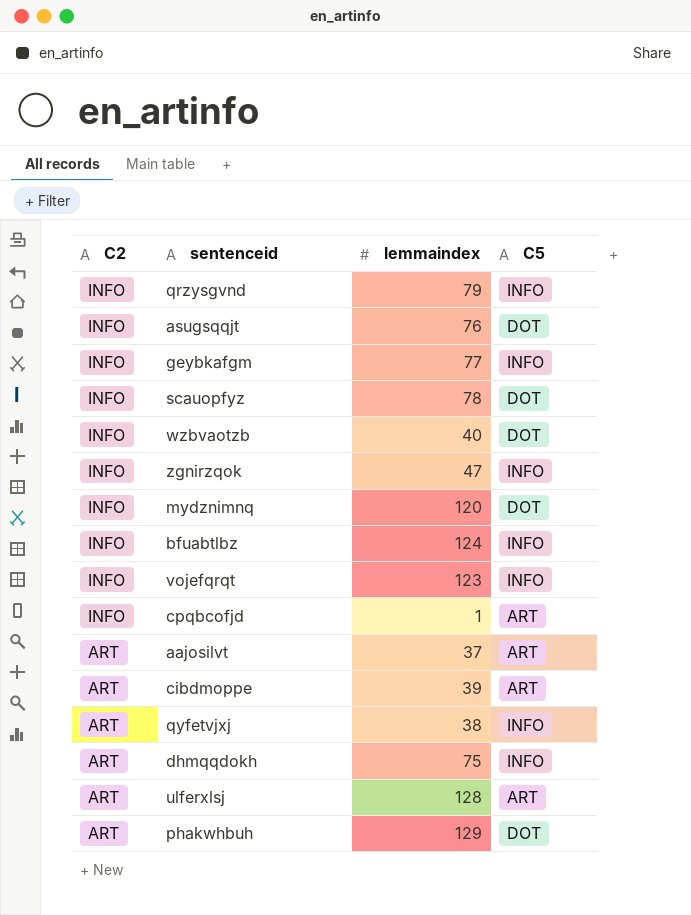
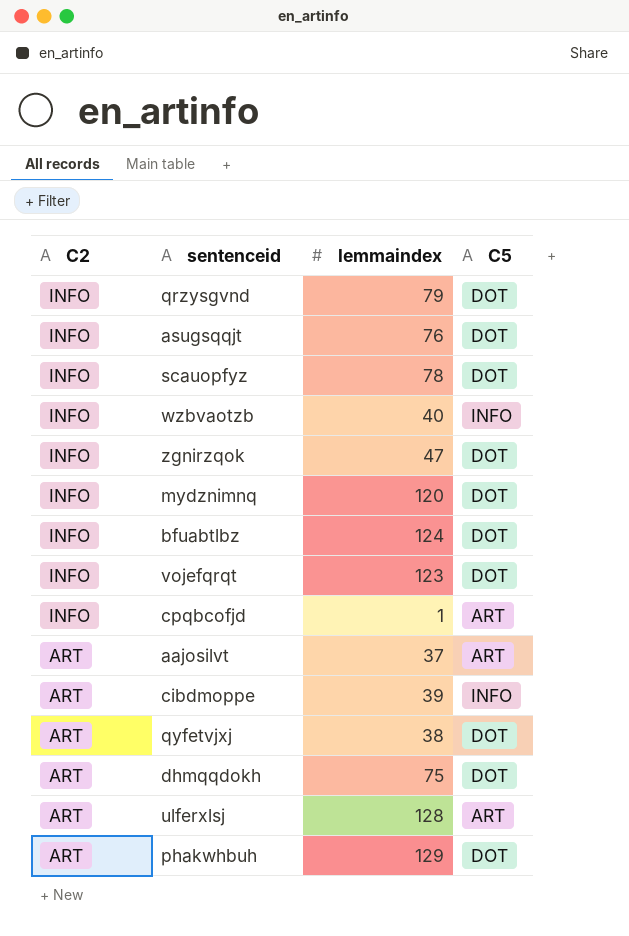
row geybkafgm: INFO | 77 | INFO -> none
qrzysgvnd | C5: INFO -> DOT
wzbvaotzb | C5: DOT -> INFO
zgnirzqok | C5: INFO -> DOT
bfuabtlbz | C5: INFO -> DOT
vojefqrqt | C5: INFO -> DOT
cibdmoppe | C5: ART -> INFO
qyfetvjxj | C5: INFO -> DOT
dhmqqdokh | C5: INFO -> DOT

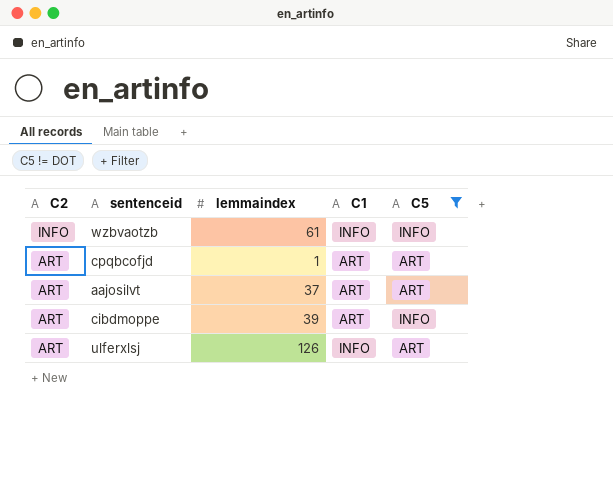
filter: none -> C5 != DOT
column C1 | position: none -> 4
wzbvaotzb | lemmaindex: 40 -> 61
cpqbcofjd | C2: INFO -> ART
ulferxlsj | lemmaindex: 128 -> 126

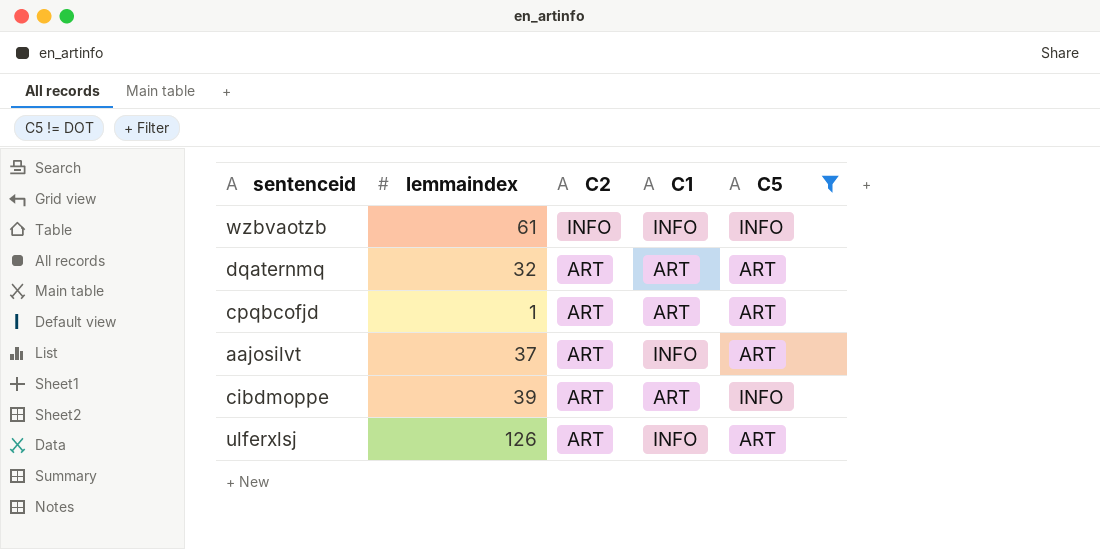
column C2 | position: 1 -> 3
row dqaternmq: none -> 32 | ART | ART | ART
aajosilvt | C1: ART -> INFO

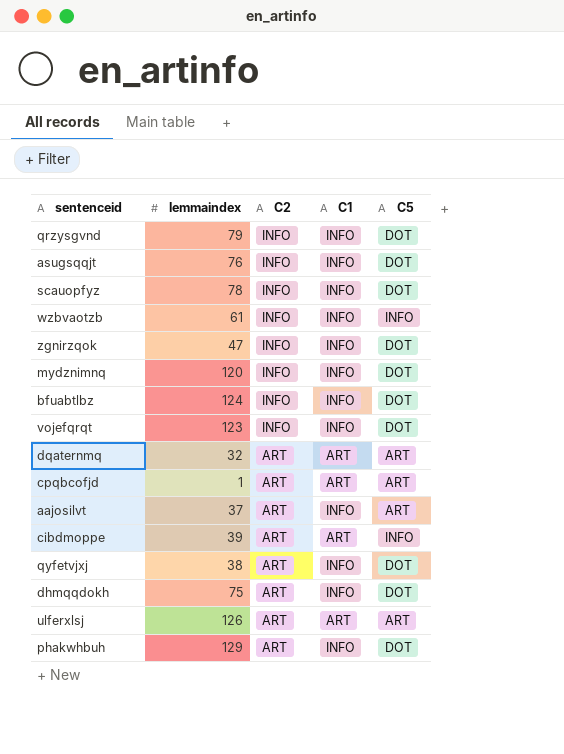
filter: C5 != DOT -> none
ulferxlsj | C1: INFO -> ART

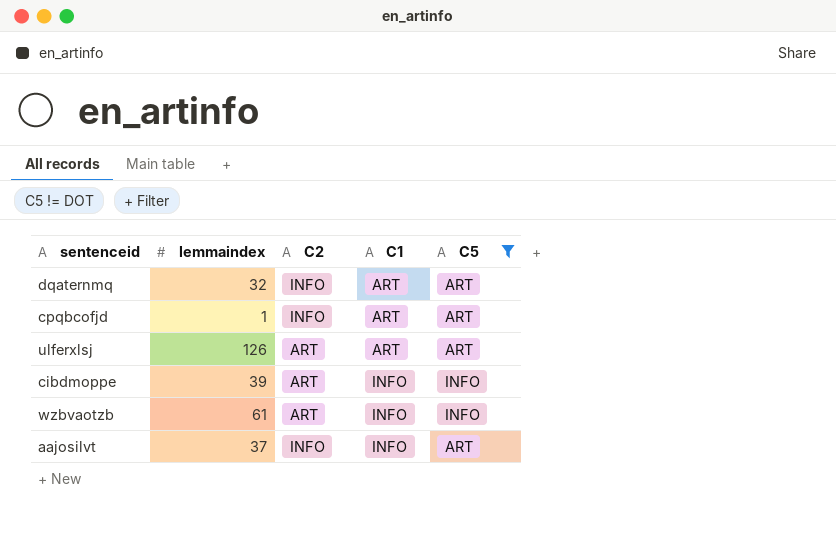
filter: none -> C5 != DOT
row order: C2 descending -> C1 ascending
dqaternmq | C2: ART -> INFO
cpqbcofjd | C2: ART -> INFO
cibdmoppe | C1: ART -> INFO
wzbvaotzb | C2: INFO -> ART
aajosilvt | C2: ART -> INFO

